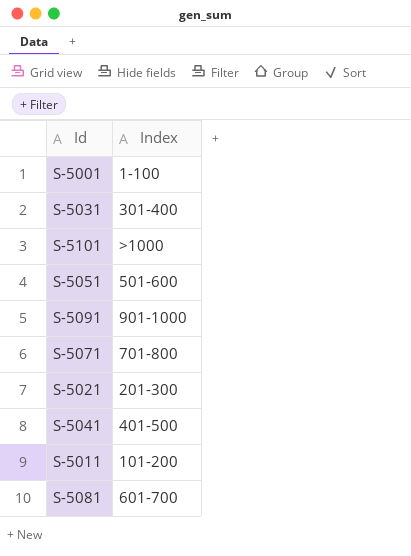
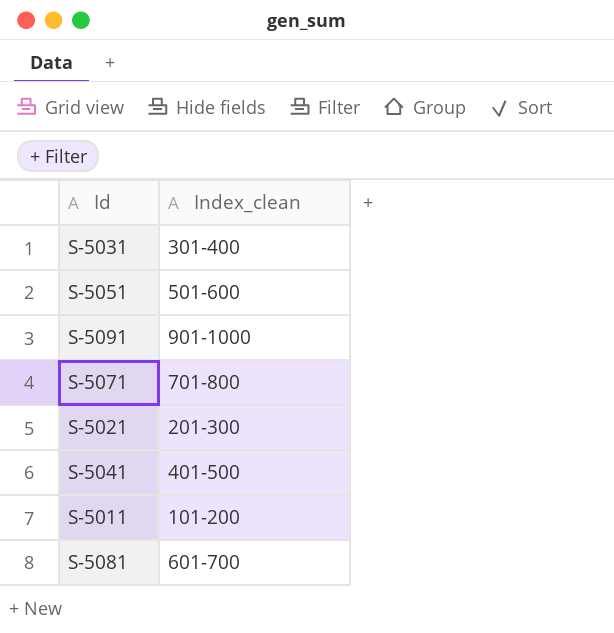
column name: Index -> Index_clean
row S-5001: 1-100 -> none
row S-5101: >1000 -> none

